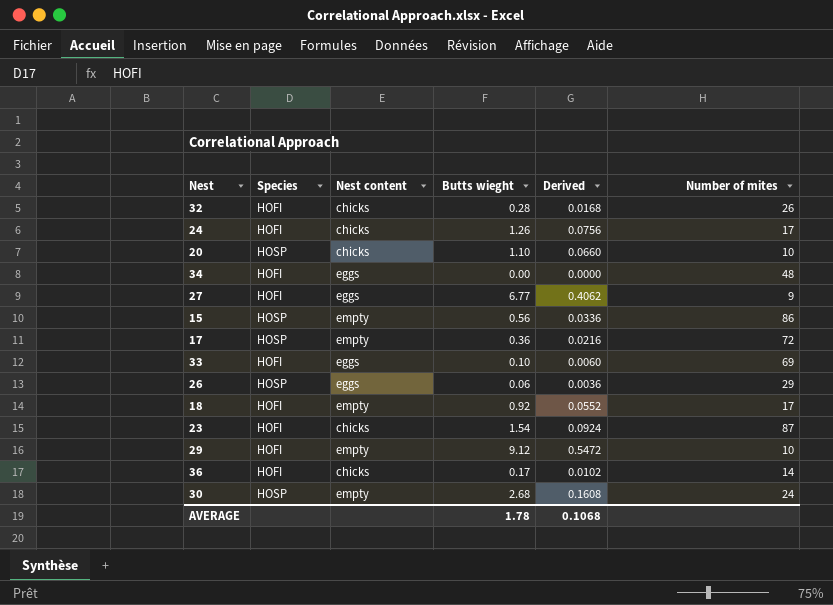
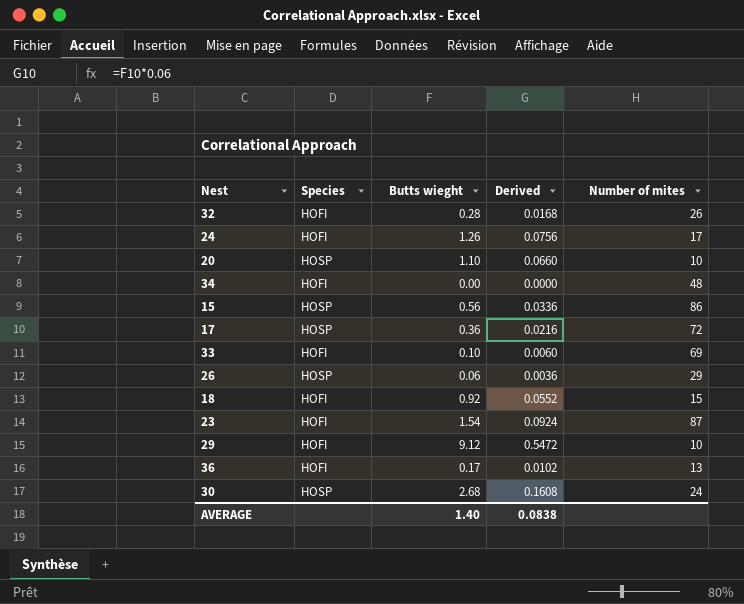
column Nest content | position: 3 -> none
row 27: HOFI | eggs | 6.77 | 0.4062 | 9 -> none
18 | Number of mites: 17 -> 15
36 | Number of mites: 14 -> 13
AVERAGE | Butts wieght: 1.78 -> 1.40
AVERAGE | Derived: 0.1068 -> 0.0838

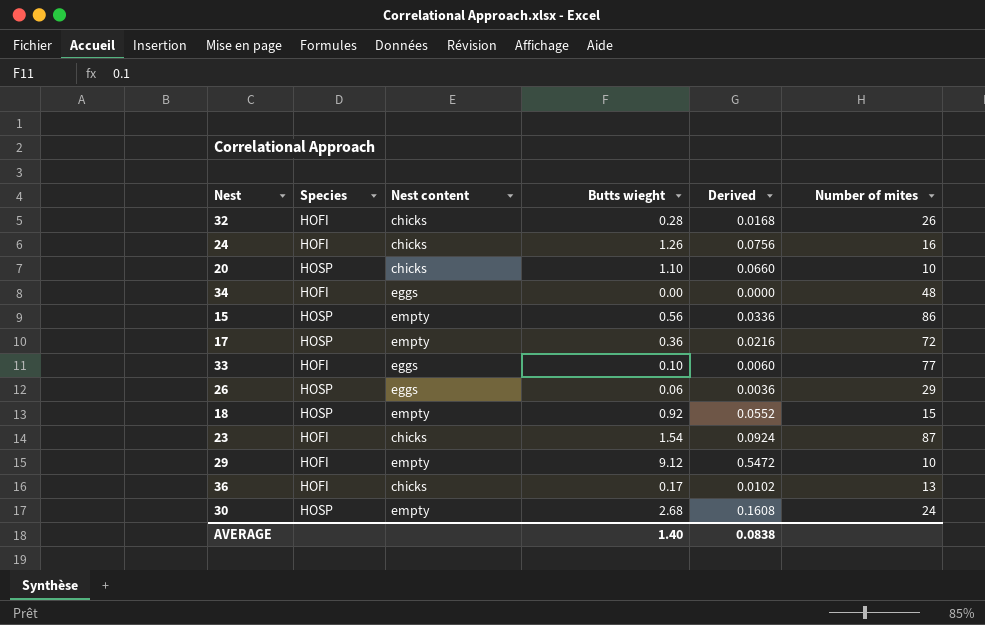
column Nest content | position: none -> 3
24 | Number of mites: 17 -> 16
33 | Number of mites: 69 -> 77
18 | Species: HOFI -> HOSP

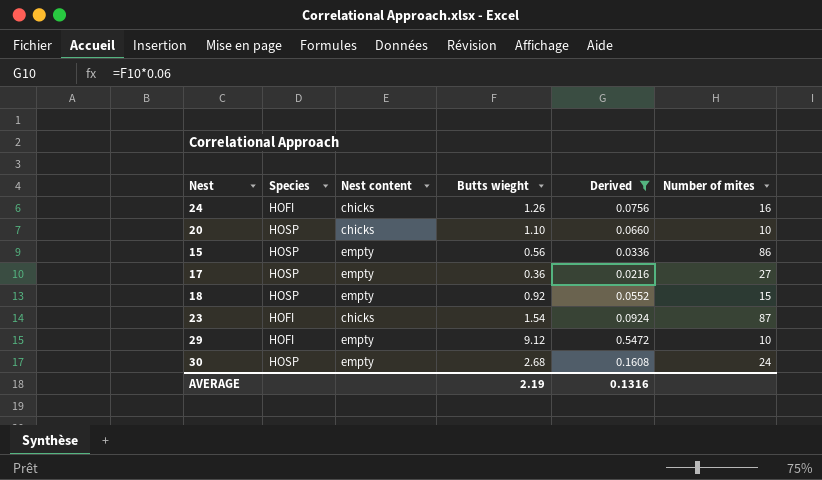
filter: none -> Derived >= 0.0216
17 | Number of mites: 72 -> 27
AVERAGE | Butts wieght: 1.40 -> 2.19
AVERAGE | Derived: 0.0838 -> 0.1316

